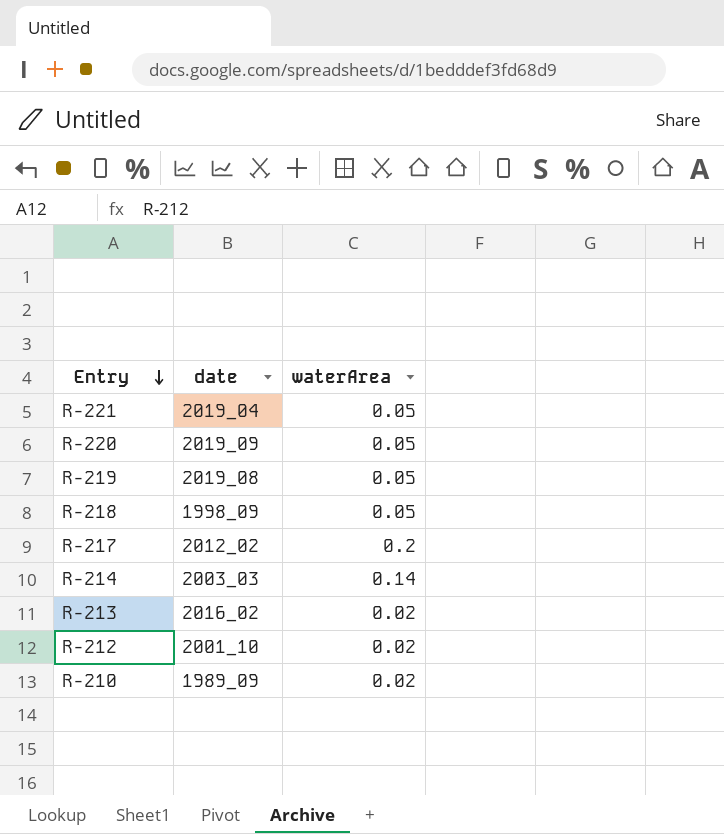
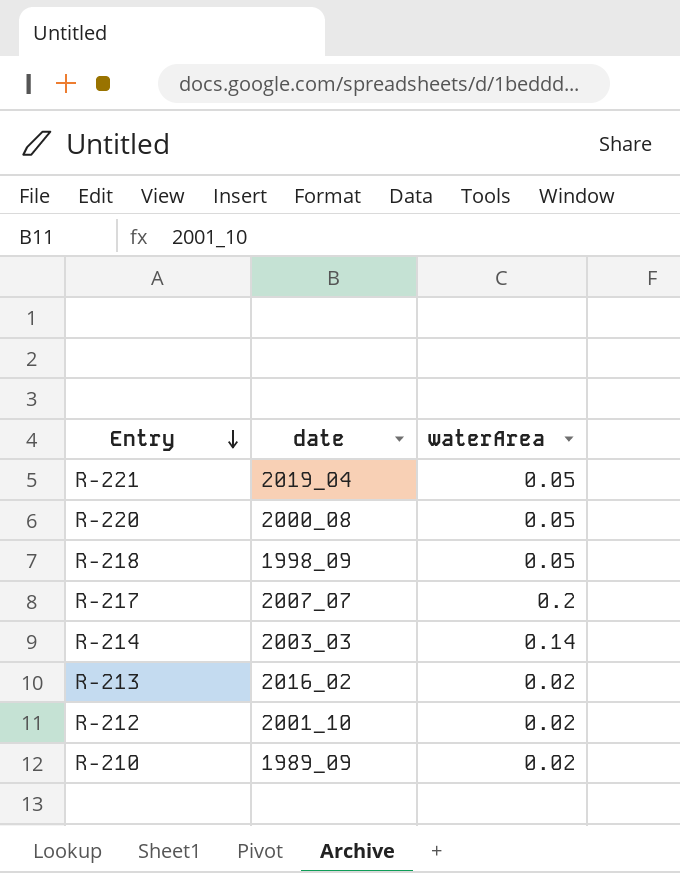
row R-219: 2019_08 | 0.05 -> none
R-220 | date: 2019_09 -> 2000_08
R-217 | date: 2012_02 -> 2007_07

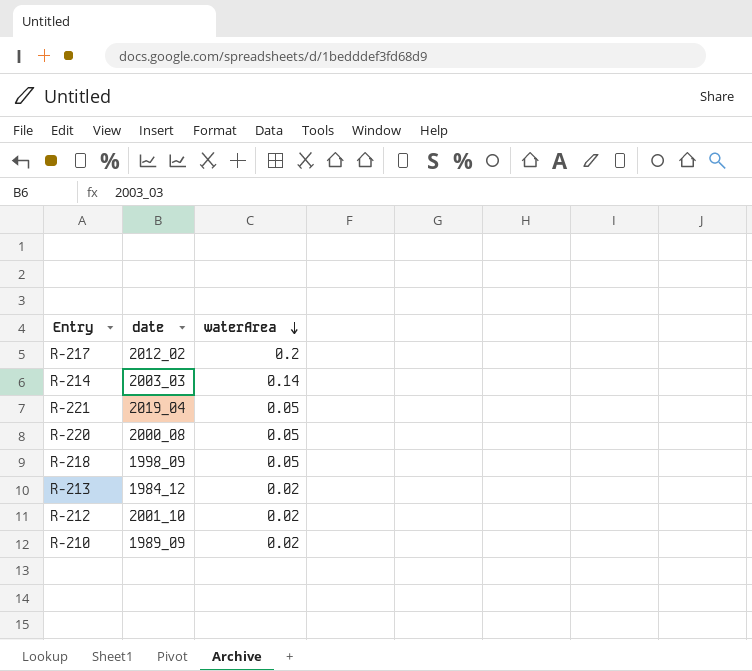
row order: Entry descending -> waterArea descending
R-217 | date: 2007_07 -> 2012_02
R-213 | date: 2016_02 -> 1984_12

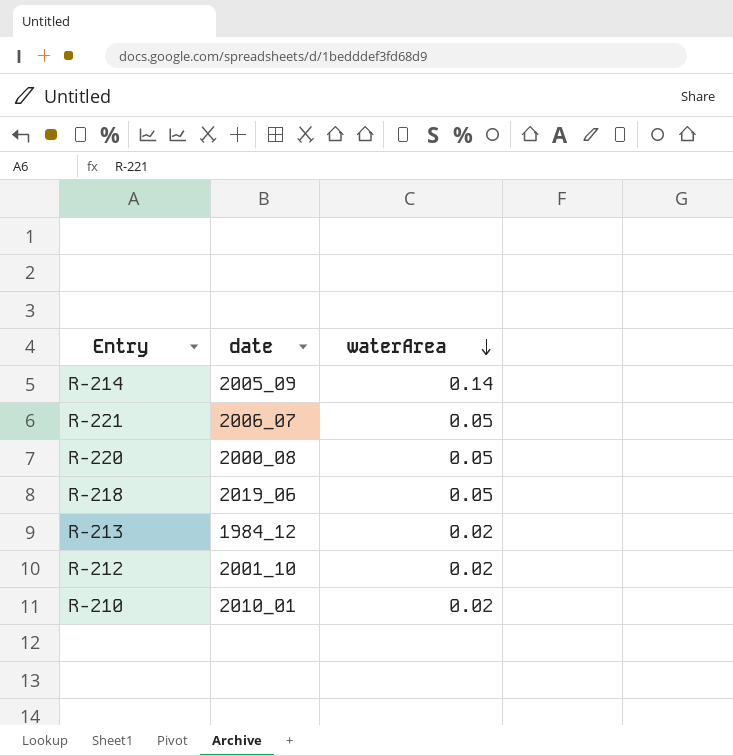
row R-217: 2012_02 | 0.2 -> none
R-214 | date: 2003_03 -> 2005_09
R-221 | date: 2019_04 -> 2006_07
R-218 | date: 1998_09 -> 2019_06
R-210 | date: 1989_09 -> 2010_01

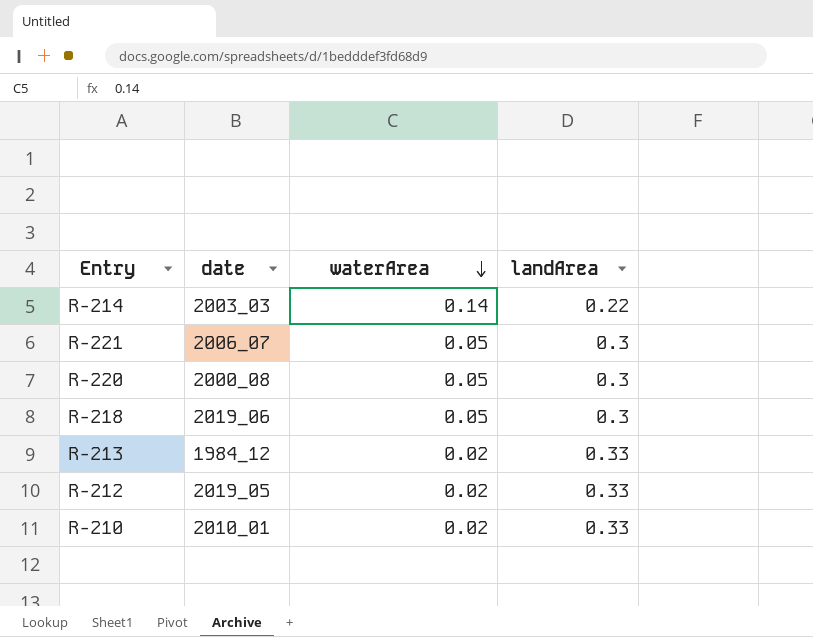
column landArea | position: none -> 4
R-214 | date: 2005_09 -> 2003_03
R-212 | date: 2001_10 -> 2019_05

